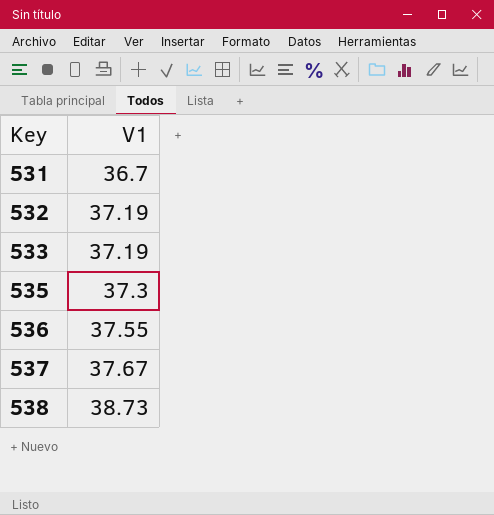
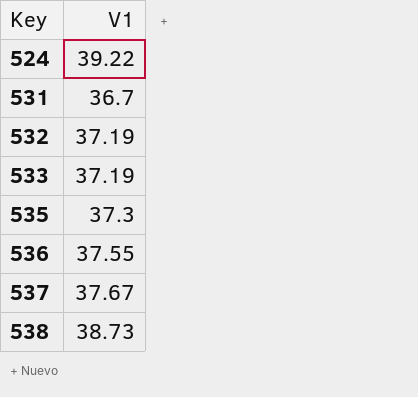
row 524: none -> 39.22

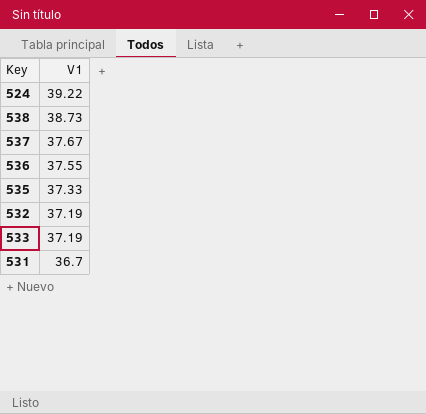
row order: Key ascending -> V1 descending
535 | V1: 37.3 -> 37.33

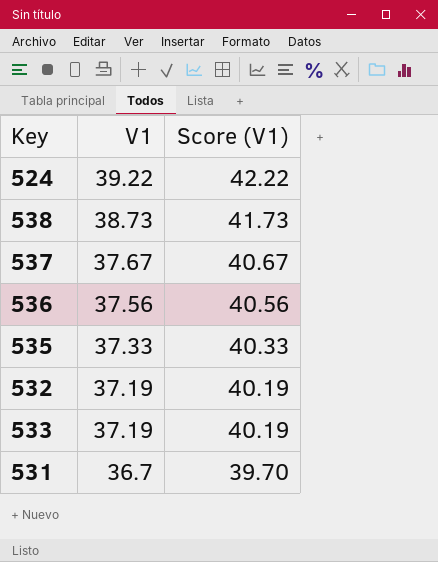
column Score (V1) | formula: none -> [V1] + 3
536 | V1: 37.55 -> 37.56

